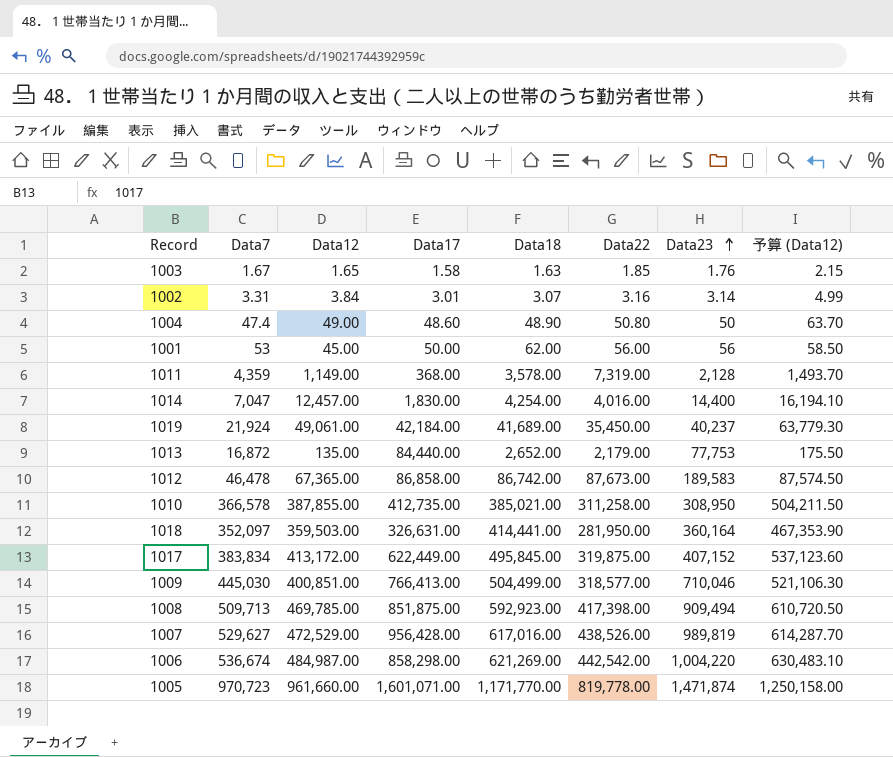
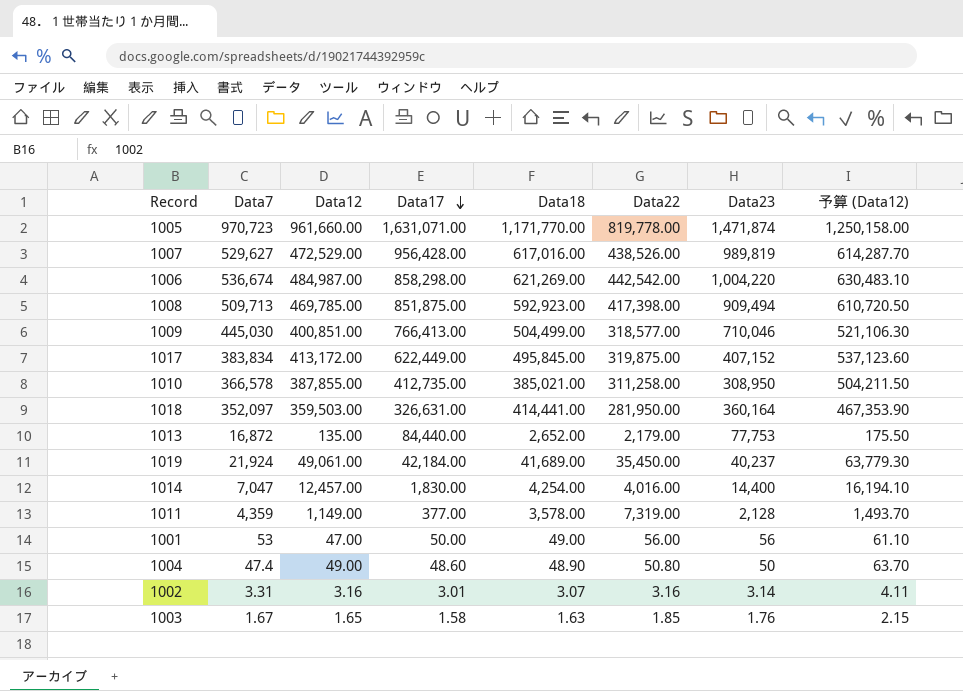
row order: Data23 ascending -> Data17 descending
row 1012: 46,478 | 67,365.00 | 86,858.00 | 86,742.00 | 87,673.00 | 189,583 | 87,574.50 -> none
1005 | Data17: 1,601,071.00 -> 1,631,071.00
1011 | Data17: 368.00 -> 377.00
1001 | Data12: 45.00 -> 47.00
1001 | Data18: 62.00 -> 49.00
1001 | 予算 (Data12): 58.50 -> 61.10
1002 | Data12: 3.84 -> 3.16
1002 | 予算 (Data12): 4.99 -> 4.11

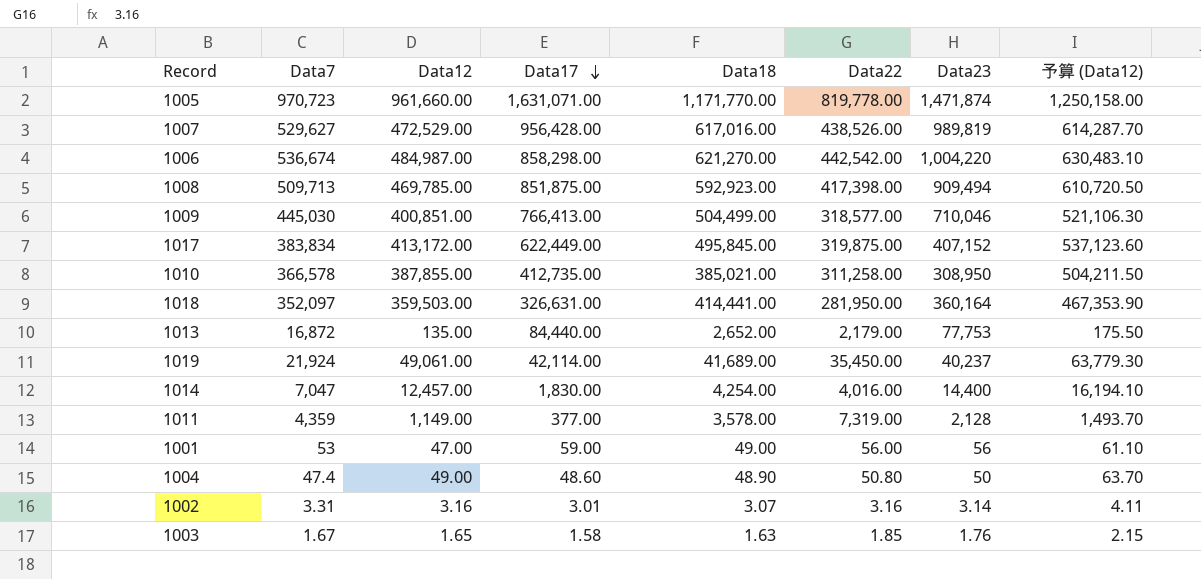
1006 | Data18: 621,269.00 -> 621,270.00
1019 | Data17: 42,184.00 -> 42,114.00
1001 | Data17: 50.00 -> 59.00

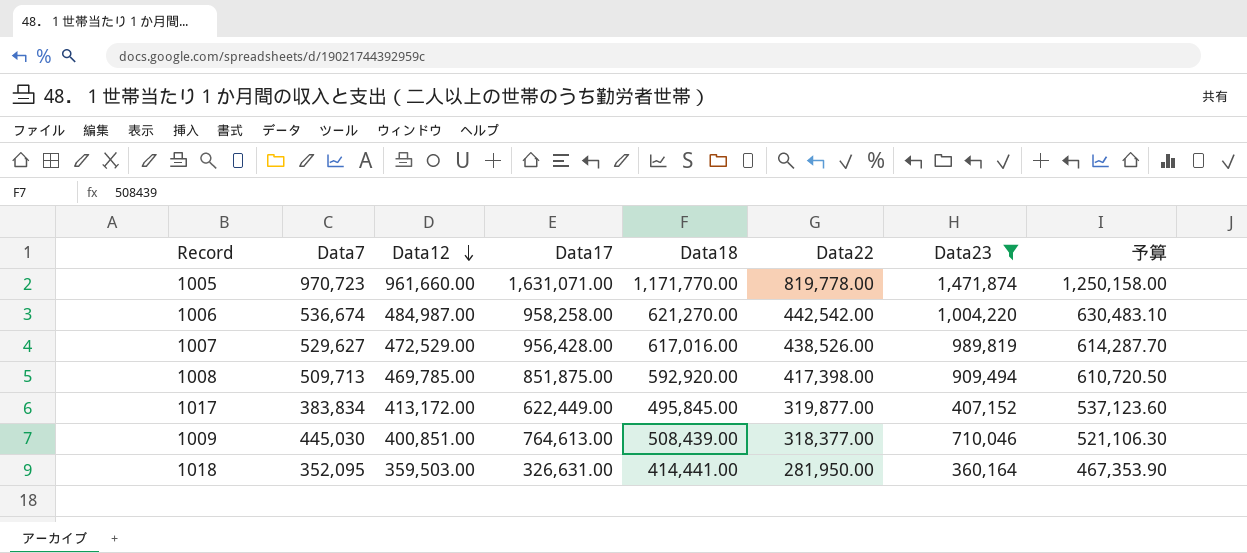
filter: none -> Data23 >= 360,164
row order: Data17 descending -> Data12 descending
column name: 予算 (Data12) -> 予算
1006 | Data17: 858,298.00 -> 958,258.00
1008 | Data18: 592,923.00 -> 592,920.00
1017 | Data22: 319,875.00 -> 319,877.00
1009 | Data17: 766,413.00 -> 764,613.00
1009 | Data18: 504,499.00 -> 508,439.00
1009 | Data22: 318,577.00 -> 318,377.00
1018 | Data7: 352,097 -> 352,095

